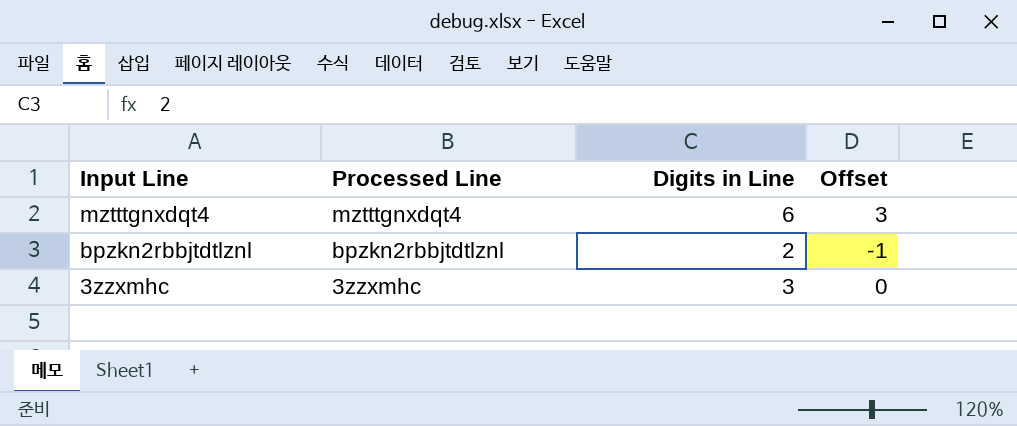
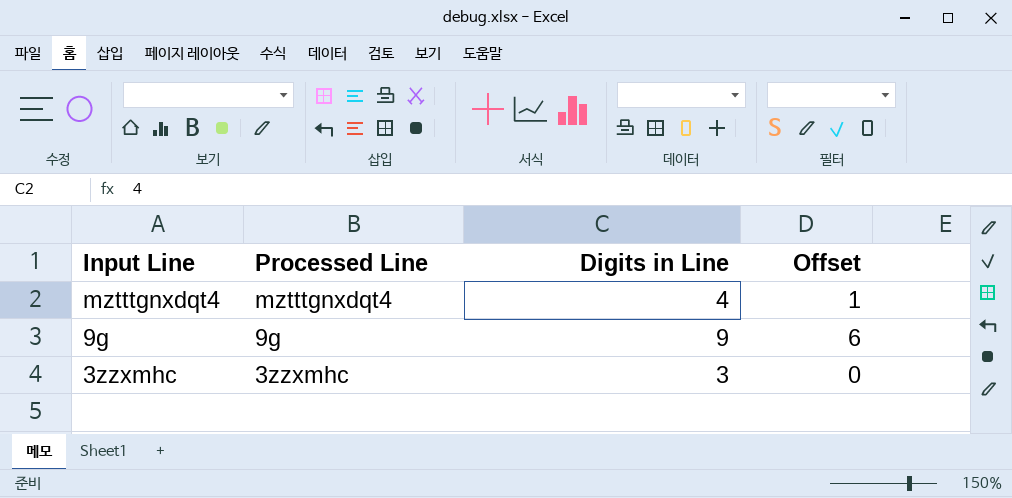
row bpzkn2rbbjtdtlznl: bpzkn2rbbjtdtlznl | 2 | -1 -> none
mztttgnxdqt4 | Digits in Line: 6 -> 4
mztttgnxdqt4 | Offset: 3 -> 1
row 9g: none -> 9g | 9 | 6

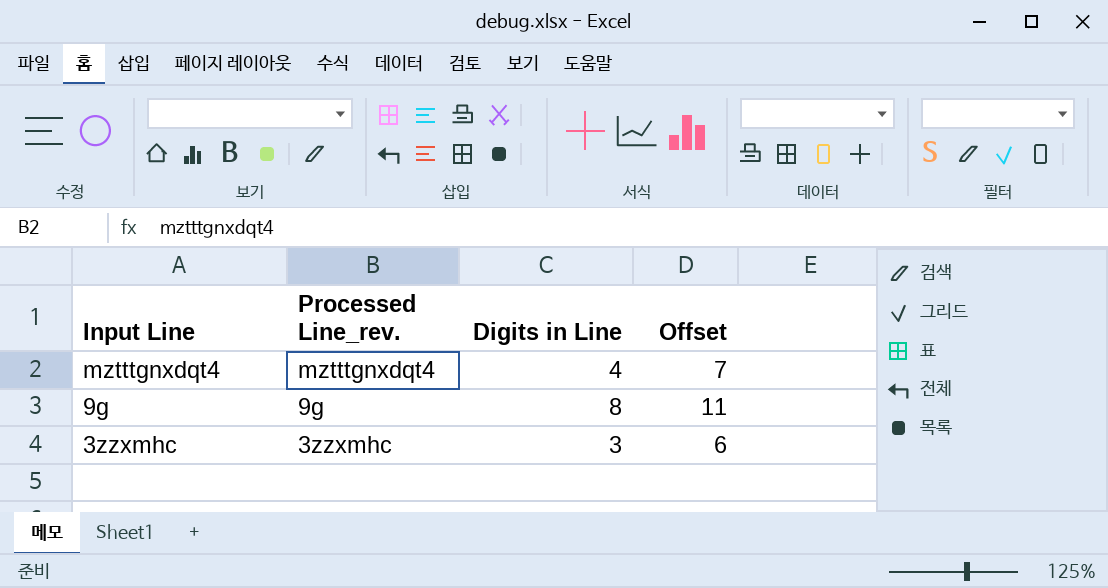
column name: Processed Line -> Processed Line_rev.
column Offset | formula: [Digits in Line] - 3 -> [Digits in Line] + 3
9g | Digits in Line: 9 -> 8

